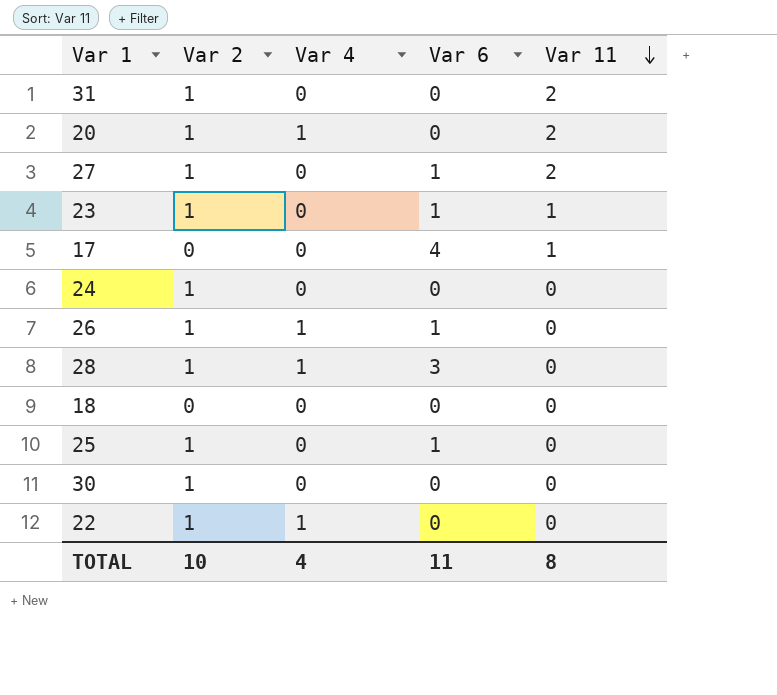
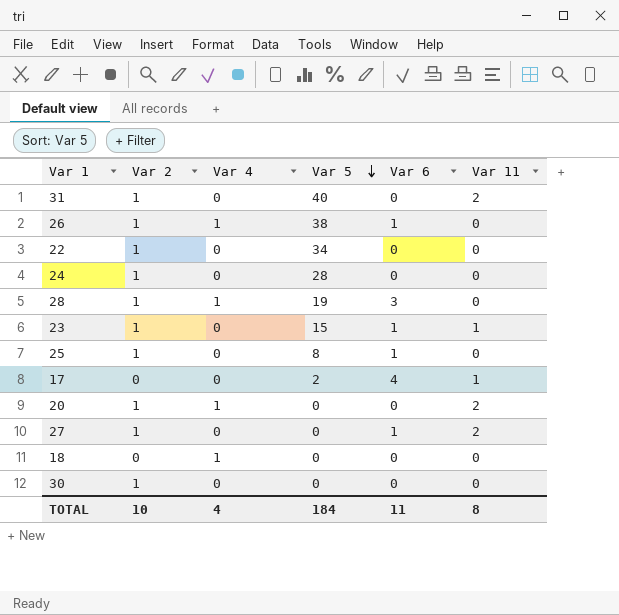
row order: Var 11 descending -> Var 5 descending
column Var 5 | position: none -> 4
22 | Var 4: 1 -> 0
18 | Var 4: 0 -> 1

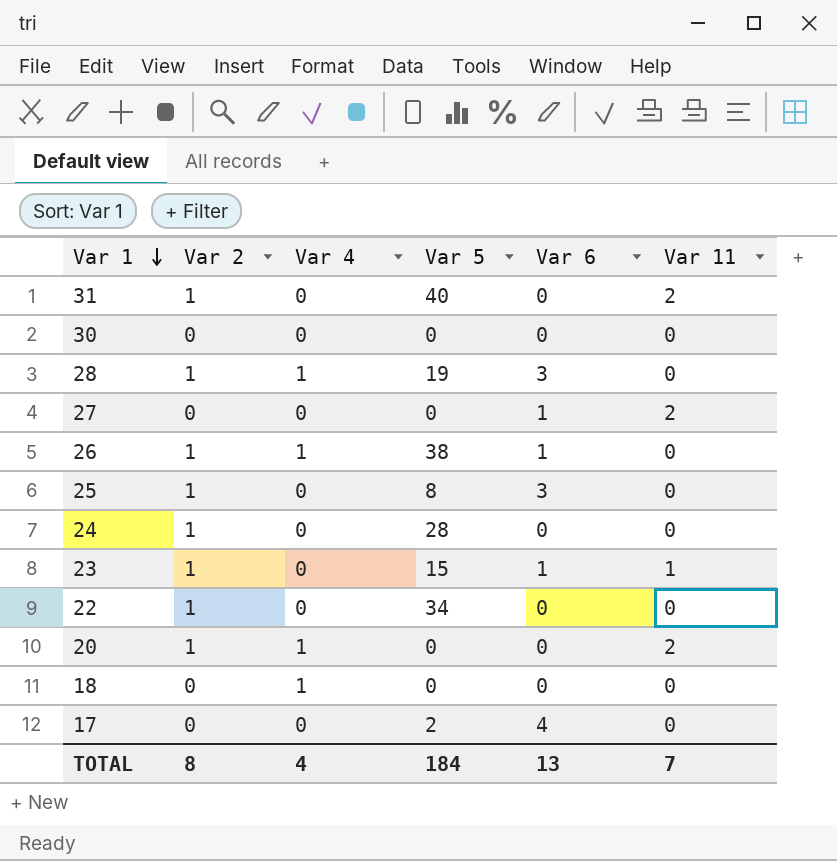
row order: Var 5 descending -> Var 1 descending
30 | Var 2: 1 -> 0
27 | Var 2: 1 -> 0
25 | Var 6: 1 -> 3
17 | Var 11: 1 -> 0
TOTAL | Var 2: 10 -> 8
TOTAL | Var 6: 11 -> 13
TOTAL | Var 11: 8 -> 7

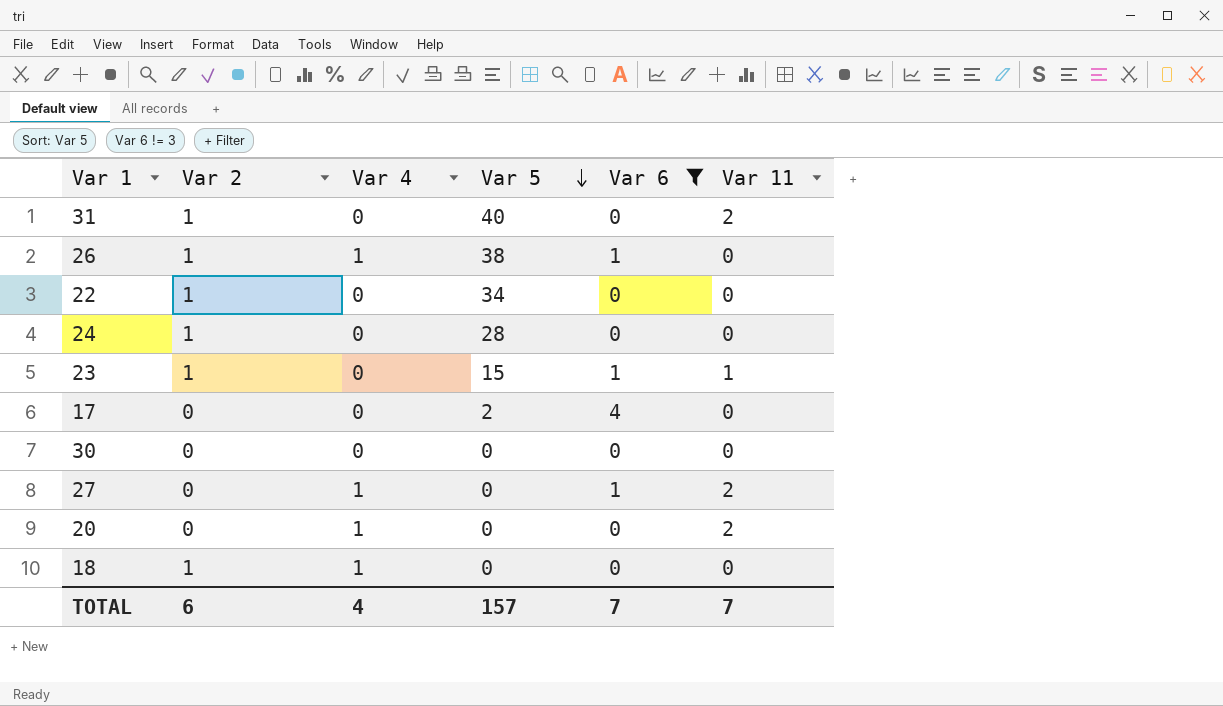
filter: none -> Var 6 != 3
row order: Var 1 descending -> Var 5 descending
27 | Var 4: 0 -> 1
20 | Var 2: 1 -> 0
18 | Var 2: 0 -> 1
TOTAL | Var 2: 8 -> 6
TOTAL | Var 5: 184 -> 157
TOTAL | Var 6: 13 -> 7

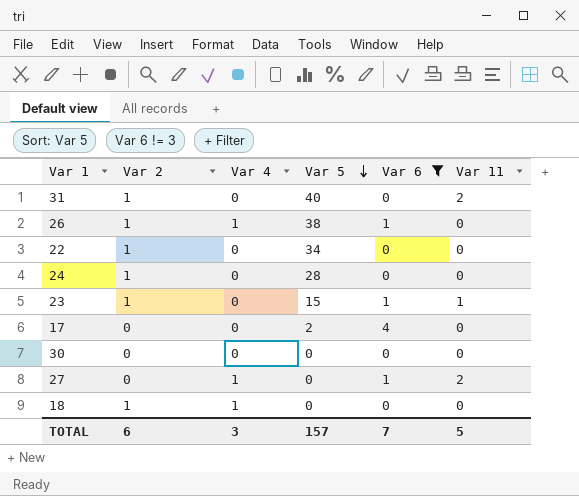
row 20: 0 | 1 | 0 | 0 | 2 -> none
TOTAL | Var 4: 4 -> 3
TOTAL | Var 11: 7 -> 5

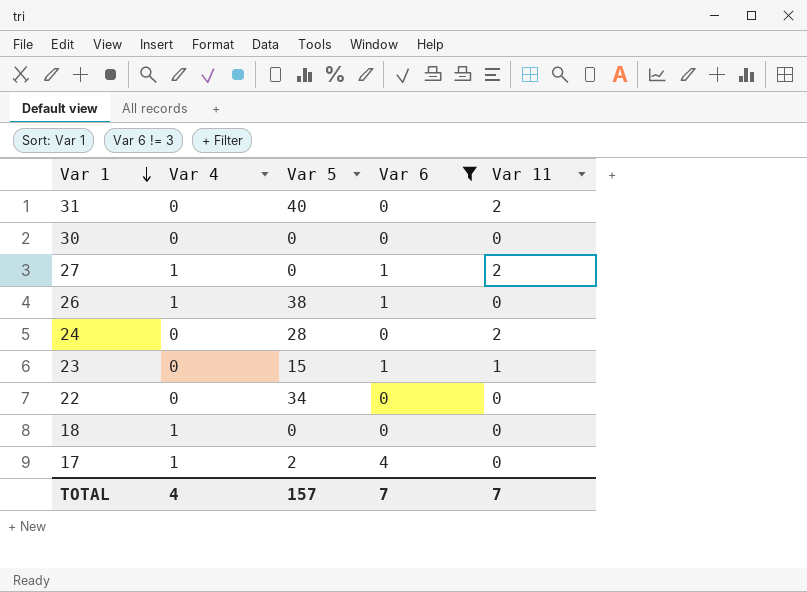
row order: Var 5 descending -> Var 1 descending
column Var 2 | position: 2 -> none
24 | Var 11: 0 -> 2
17 | Var 4: 0 -> 1
TOTAL | Var 4: 3 -> 4
TOTAL | Var 11: 5 -> 7

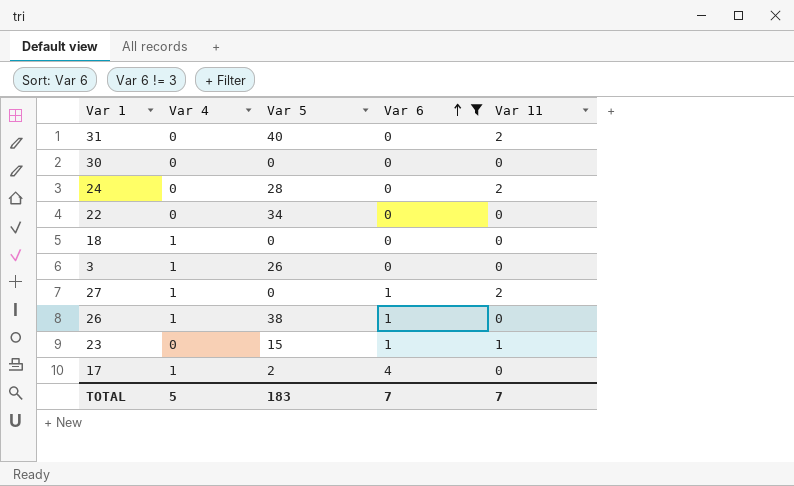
row order: Var 1 descending -> Var 6 ascending
row 3: none -> 1 | 26 | 0 | 0
TOTAL | Var 4: 4 -> 5
TOTAL | Var 5: 157 -> 183

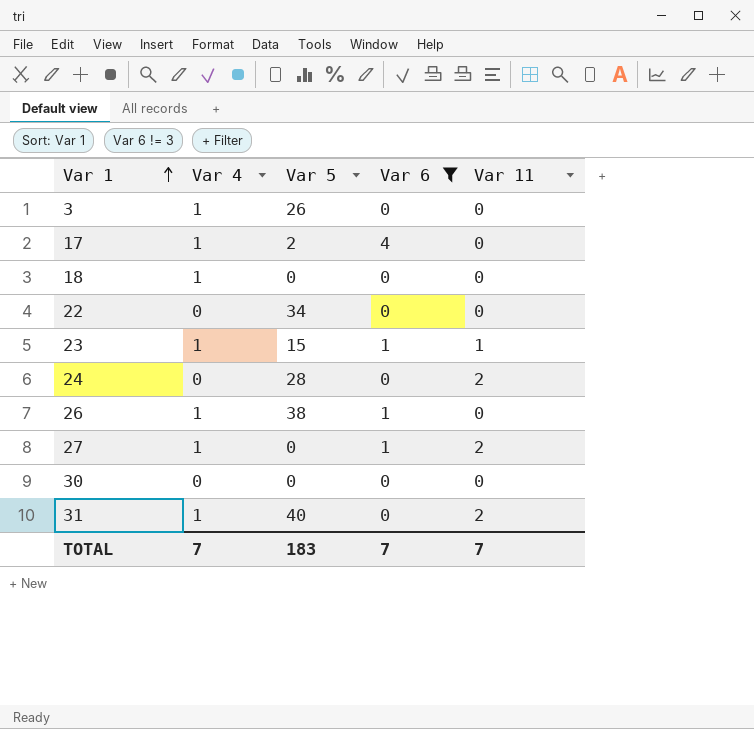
row order: Var 6 ascending -> Var 1 ascending
23 | Var 4: 0 -> 1
31 | Var 4: 0 -> 1
TOTAL | Var 4: 5 -> 7

